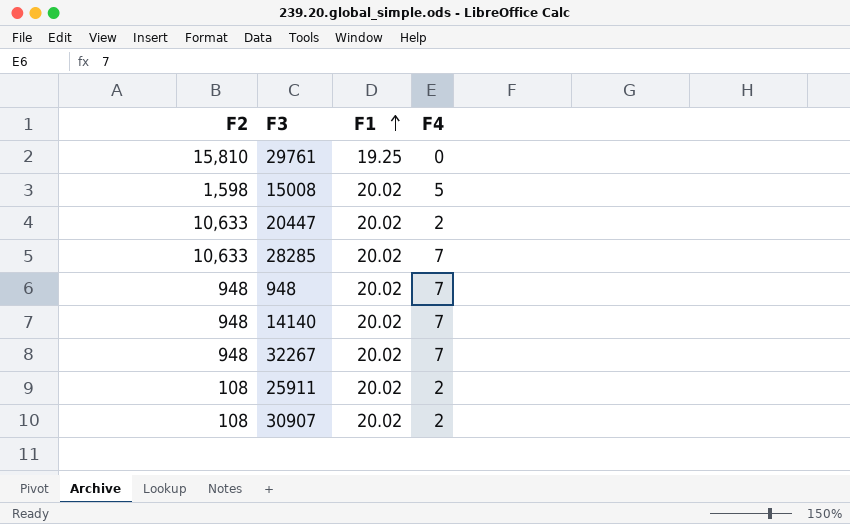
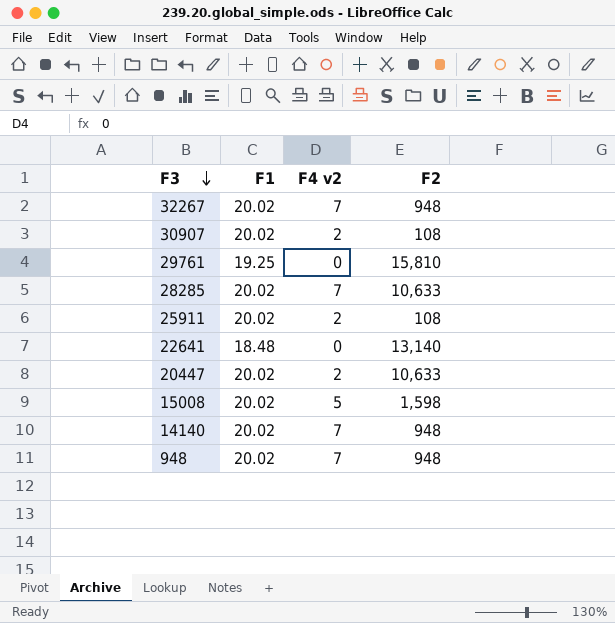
row order: F1 ascending -> F3 descending
column name: F4 -> F4 v2
column F2 | position: 1 -> 4
row 22641: none -> 18.48 | 0 | 13,140

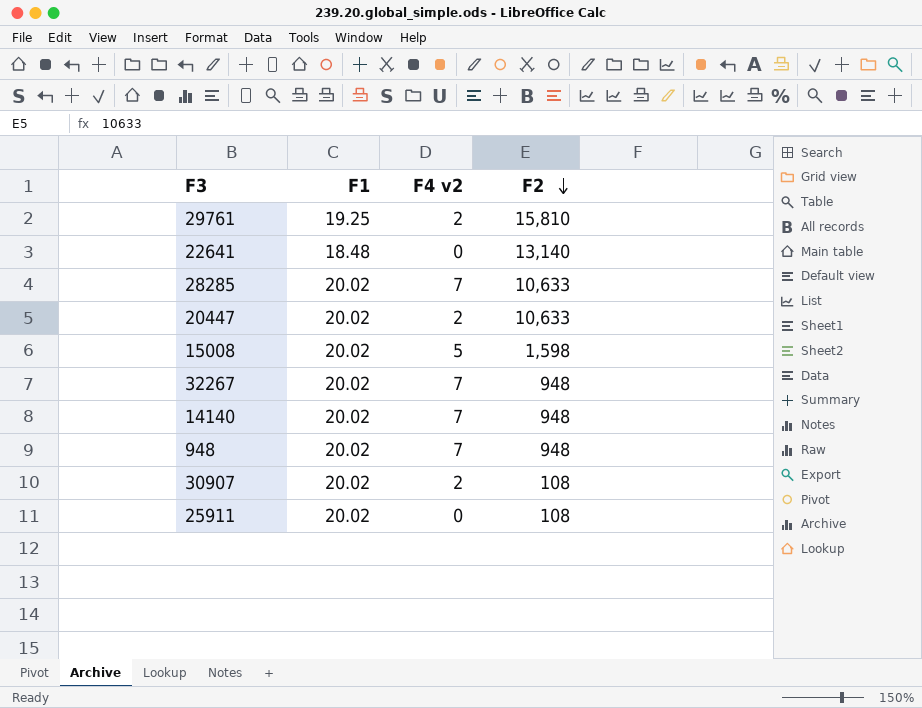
row order: F3 descending -> F2 descending
29761 | F4 v2: 0 -> 2
25911 | F4 v2: 2 -> 0

